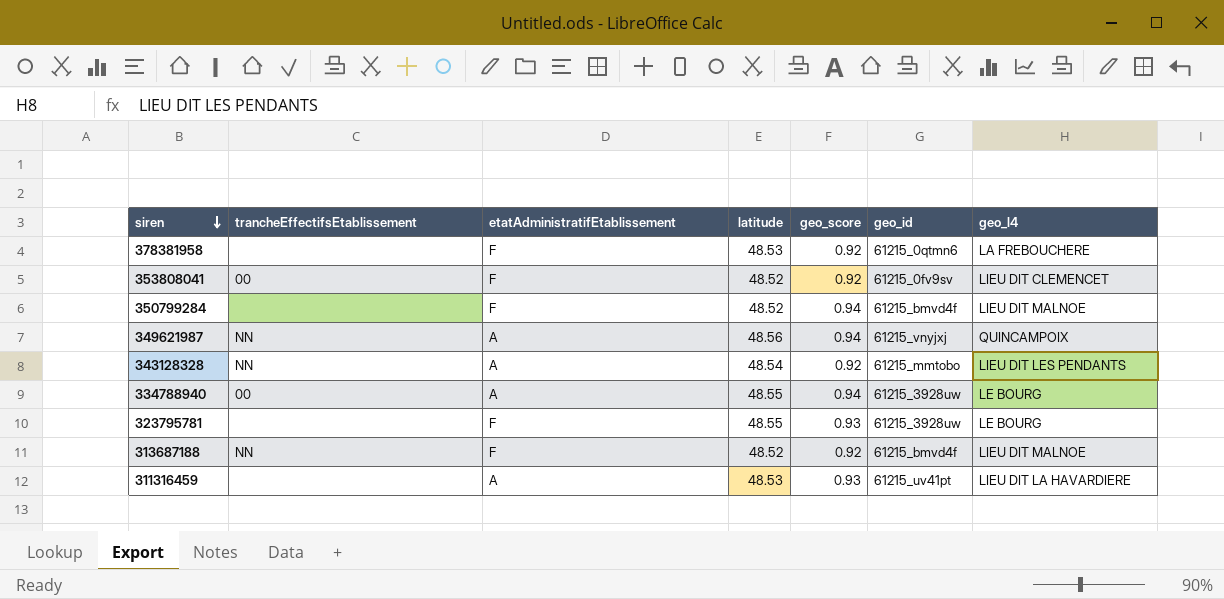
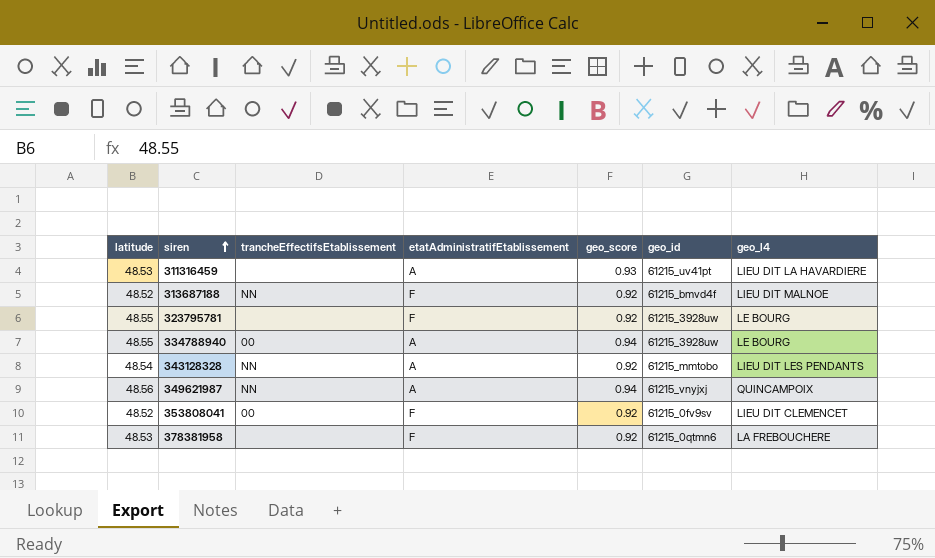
row order: siren descending -> siren ascending
column latitude | position: 4 -> 1
row 350799284: none | F | 48.52 | 0.94 | 61215_bmvd4f | LIEU DIT MALNOE -> none
323795781 | geo_score: 0.93 -> 0.92

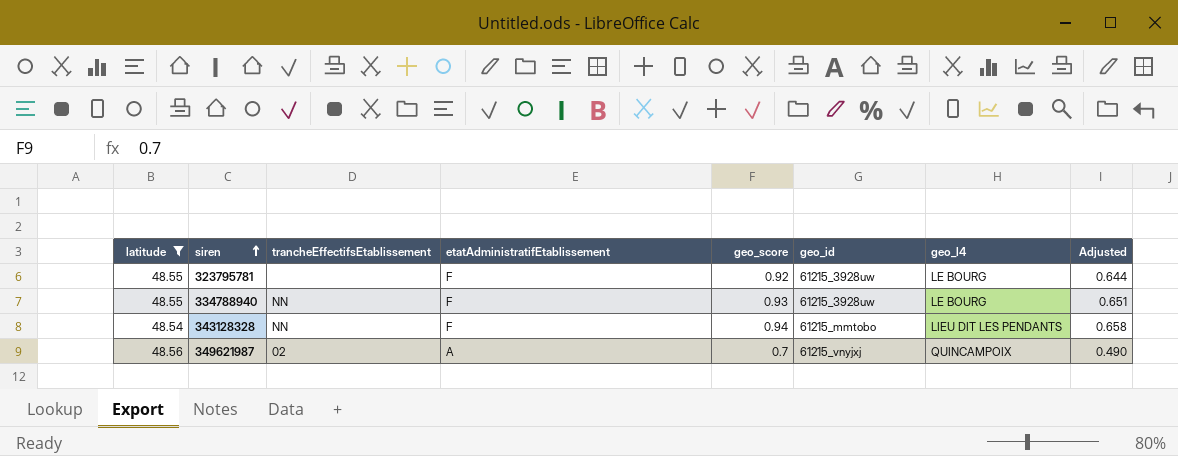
filter: none -> latitude >= 48.54
column Adjusted | formula: none -> [geo_score] * 0.7
334788940 | trancheEffectifsEtablissement: 00 -> NN
334788940 | etatAdministratifEtablissement: A -> F
334788940 | geo_score: 0.94 -> 0.93
343128328 | etatAdministratifEtablissement: A -> F
343128328 | geo_score: 0.92 -> 0.94
349621987 | trancheEffectifsEtablissement: NN -> 02
349621987 | geo_score: 0.94 -> 0.7

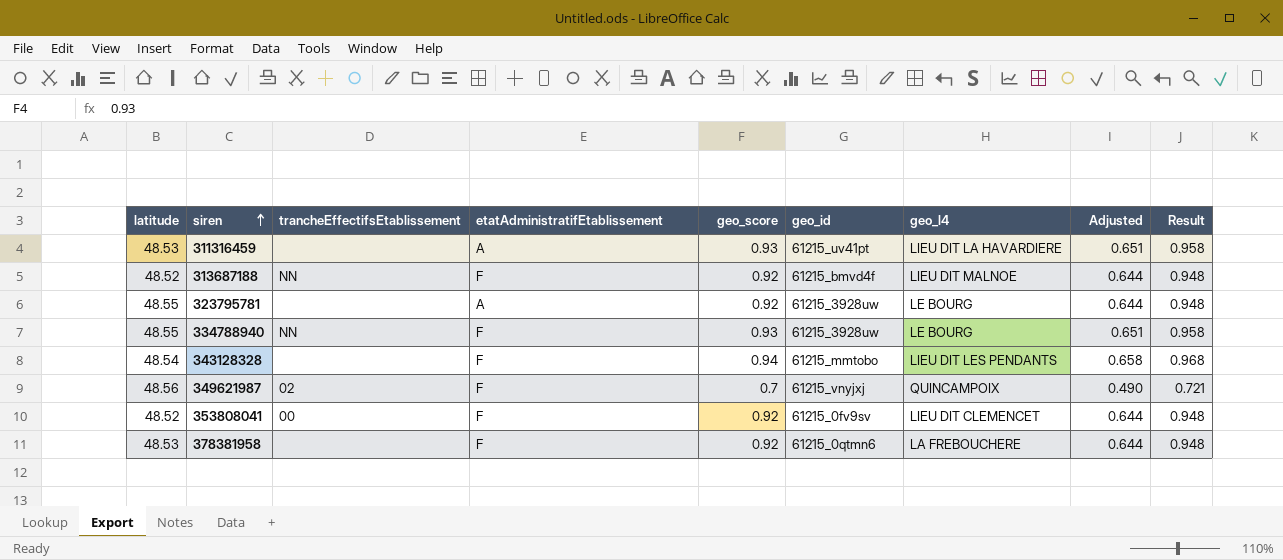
filter: latitude >= 48.54 -> none
column Result | formula: none -> [geo_score] * 1.03
323795781 | etatAdministratifEtablissement: F -> A
343128328 | trancheEffectifsEtablissement: NN -> none
349621987 | etatAdministratifEtablissement: A -> F

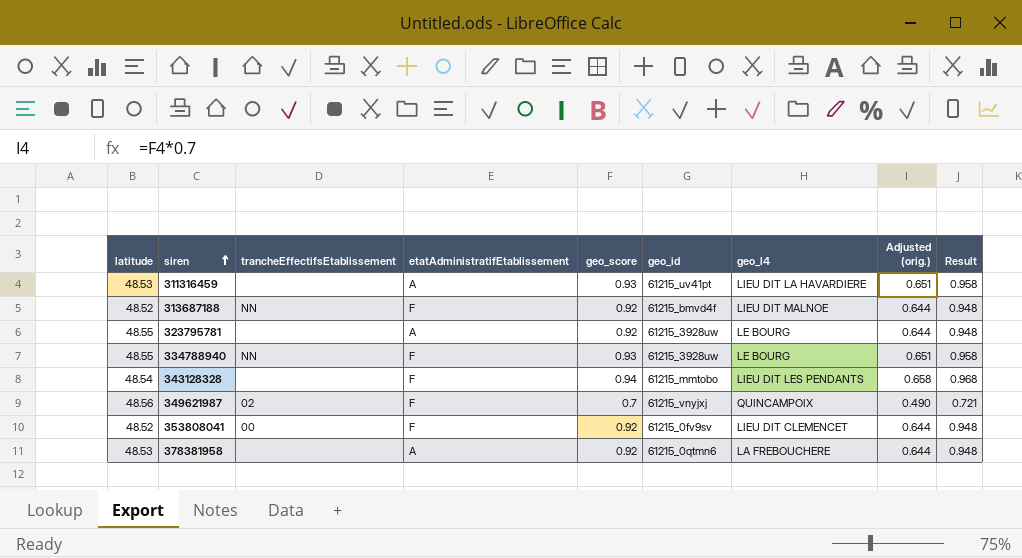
column name: Adjusted -> Adjusted (orig.)
378381958 | etatAdministratifEtablissement: F -> A

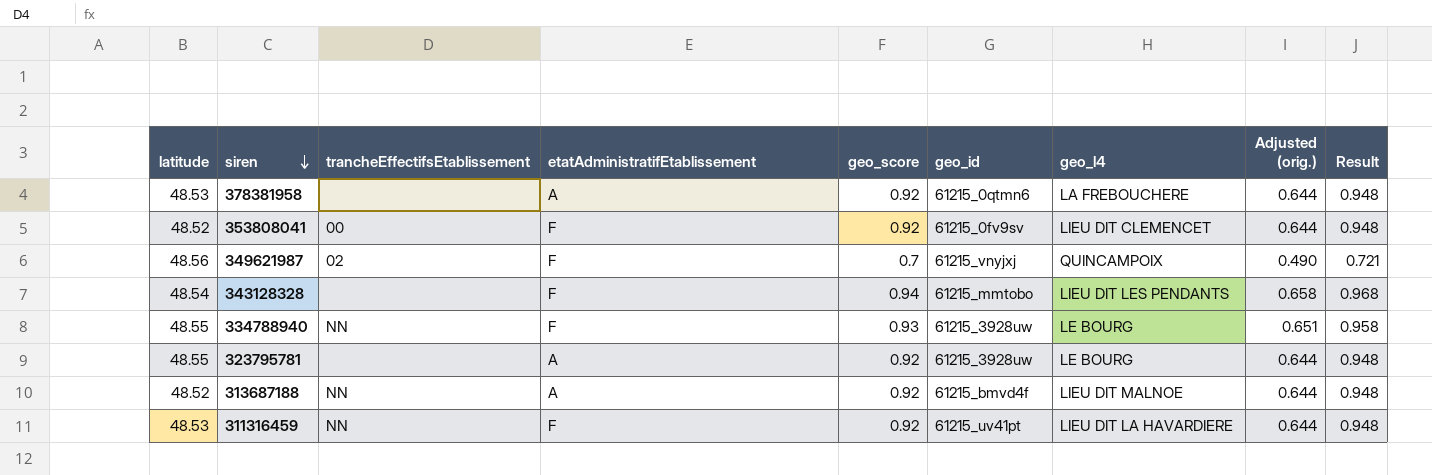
row order: siren ascending -> siren descending
313687188 | etatAdministratifEtablissement: F -> A
311316459 | trancheEffectifsEtablissement: none -> NN
311316459 | etatAdministratifEtablissement: A -> F
311316459 | geo_score: 0.93 -> 0.92
311316459 | Adjusted (orig.): 0.651 -> 0.644
311316459 | Result: 0.958 -> 0.948

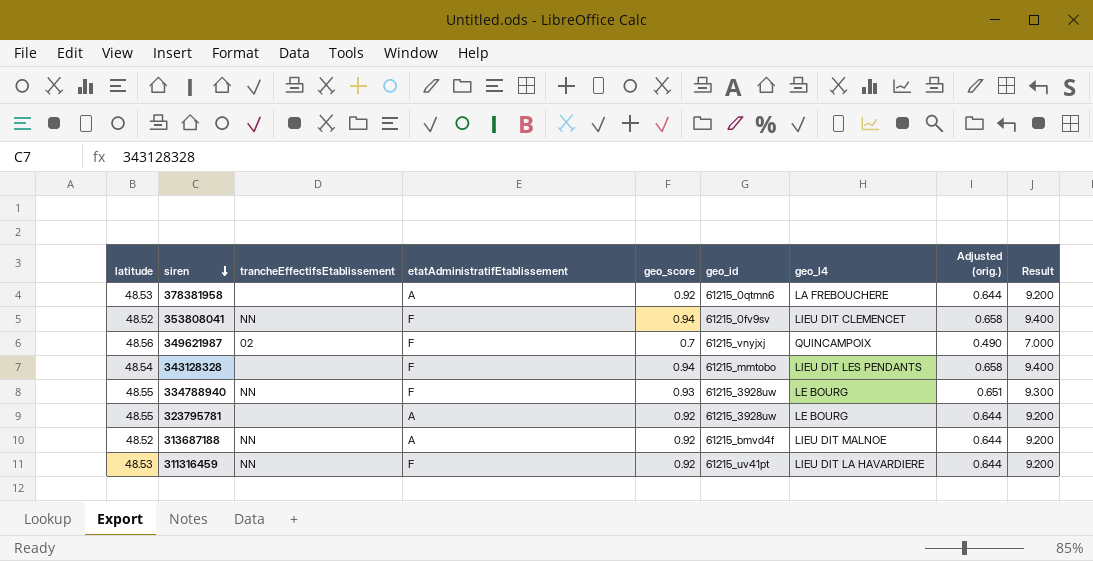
column Result | formula: [geo_score] * 1.03 -> [geo_score] * 10
353808041 | trancheEffectifsEtablissement: 00 -> NN
353808041 | geo_score: 0.92 -> 0.94
353808041 | Adjusted (orig.): 0.644 -> 0.658

